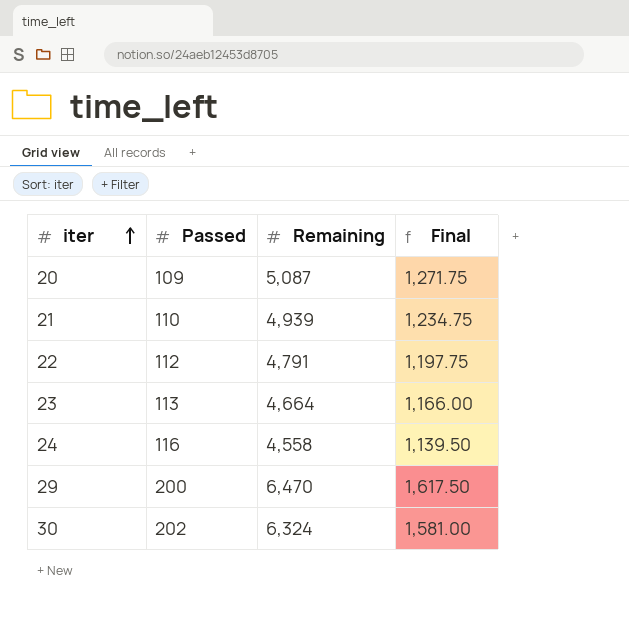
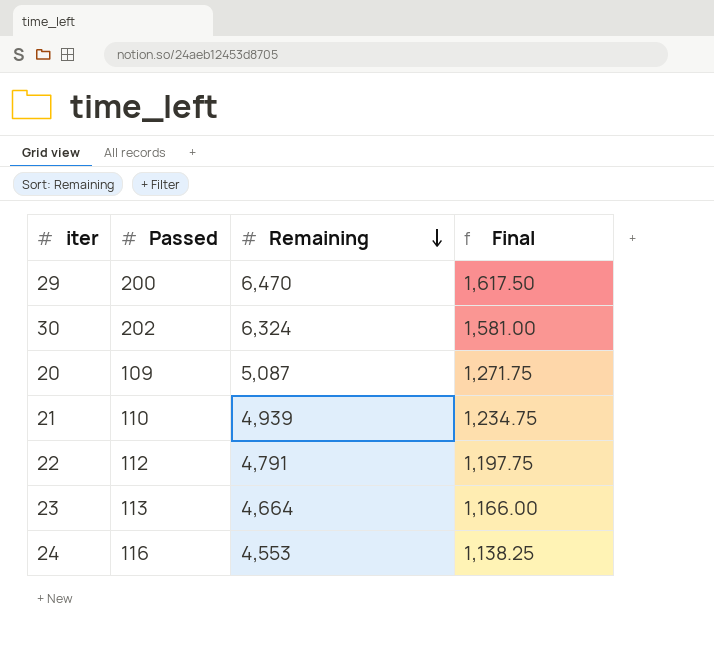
row order: iter ascending -> Remaining descending
24 | Remaining: 4,558 -> 4,553
24 | Final: 1,139.50 -> 1,138.25

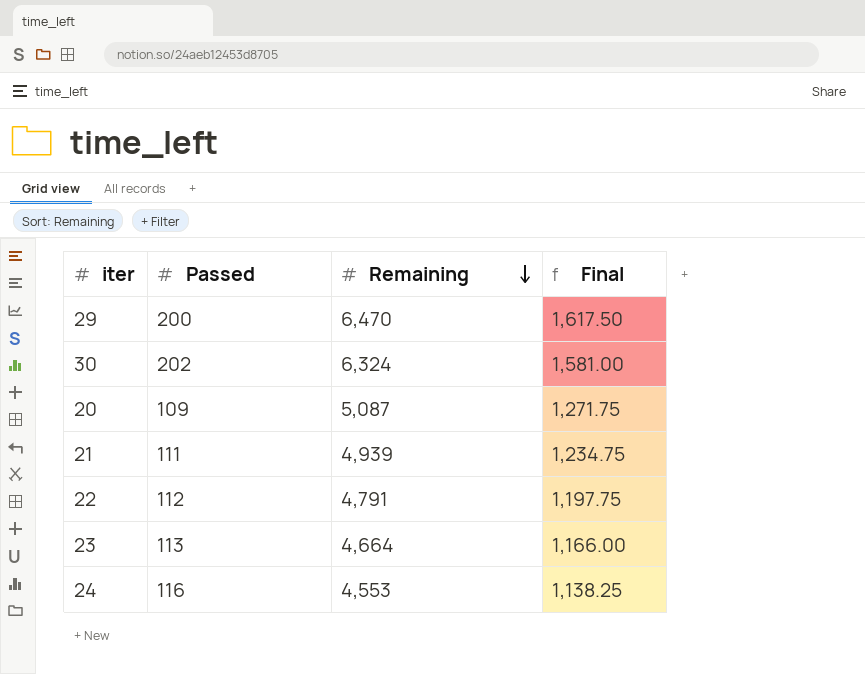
21 | Passed: 110 -> 111

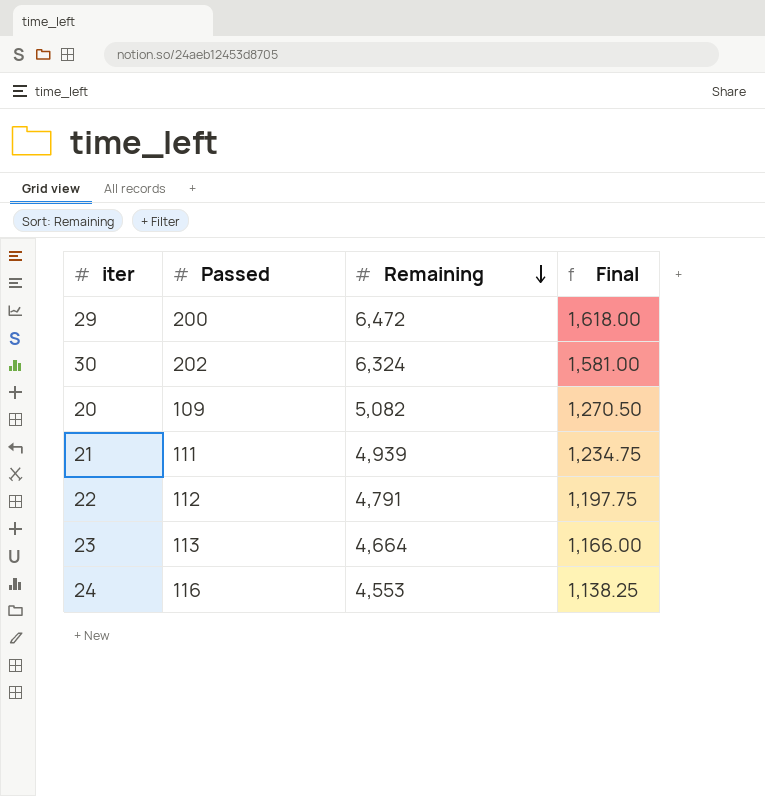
29 | Remaining: 6,470 -> 6,472
29 | Final: 1,617.50 -> 1,618.00
20 | Remaining: 5,087 -> 5,082
20 | Final: 1,271.75 -> 1,270.50

